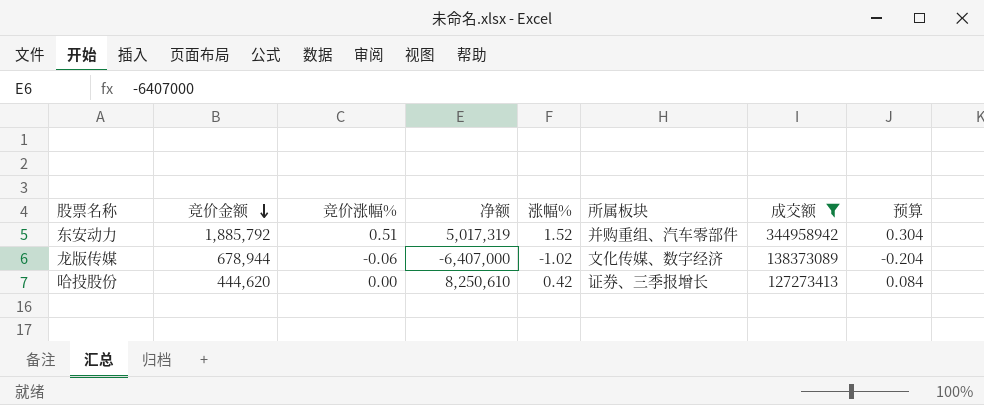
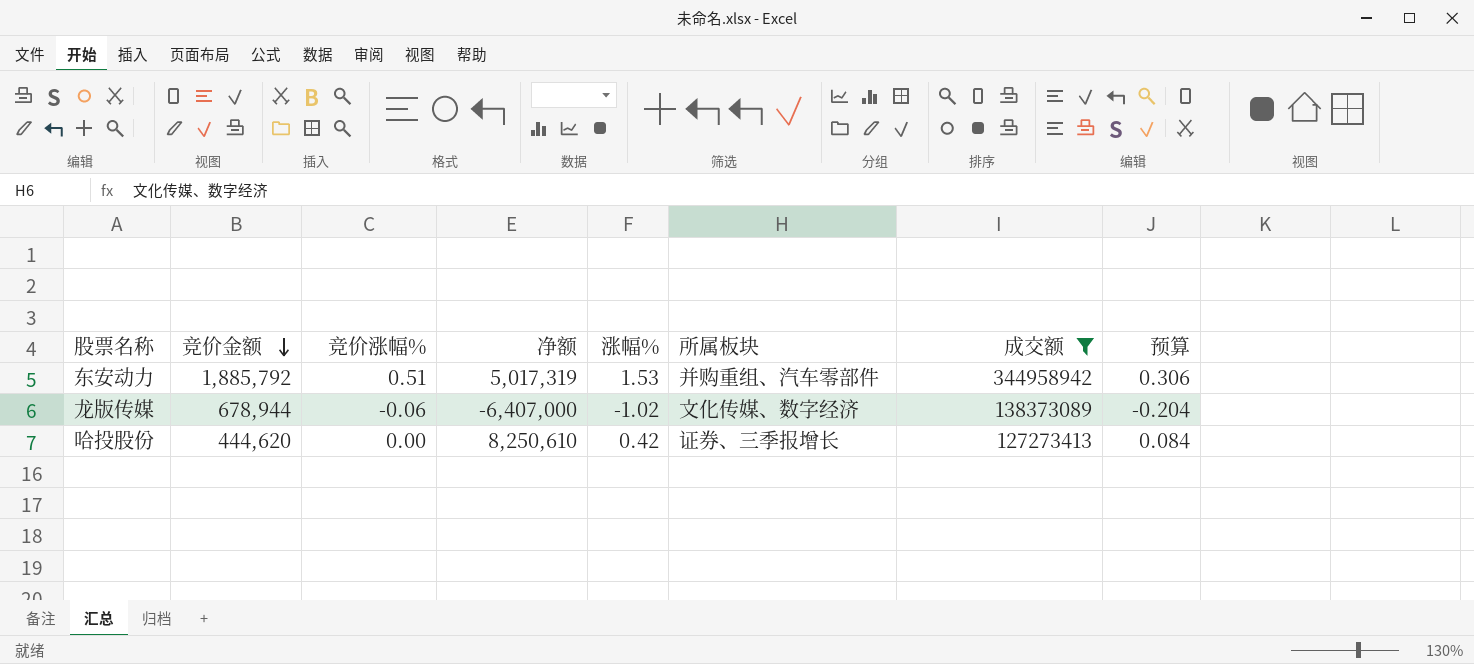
东安动力 | 涨幅%: 1.52 -> 1.53
东安动力 | 预算: 0.304 -> 0.306

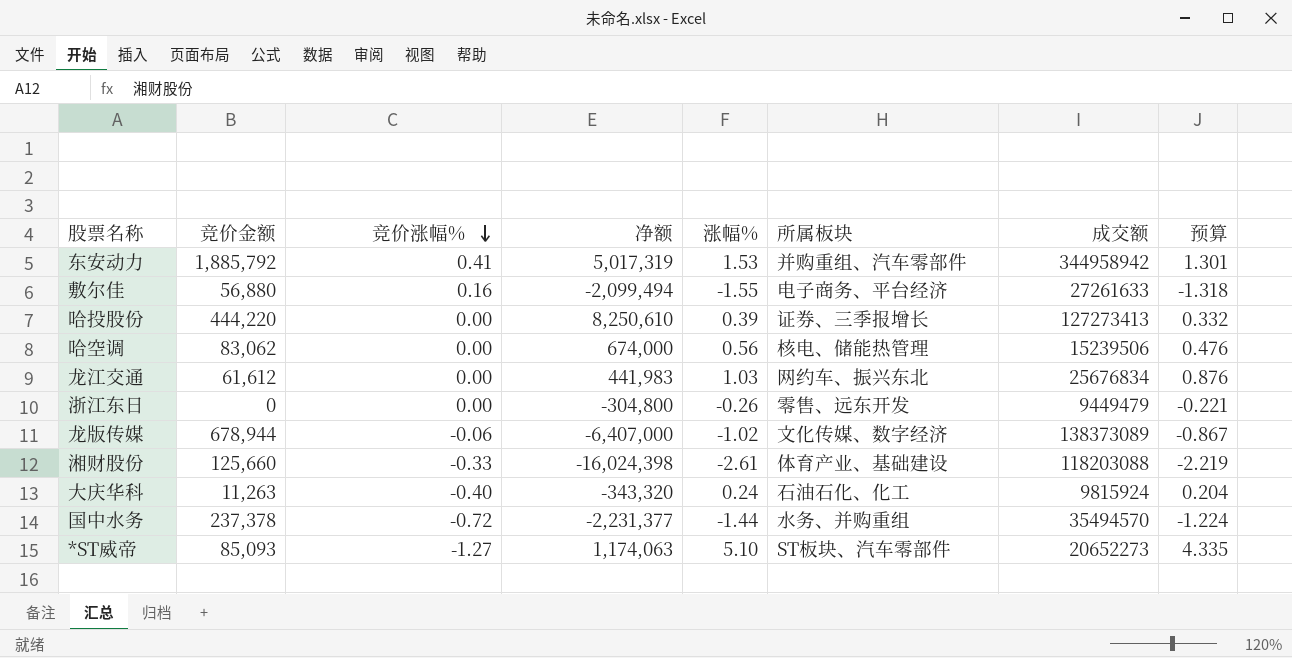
filter: 成交额 >= 127273413 -> none
row order: 竞价金额 descending -> 竞价涨幅% descending
column 预算 | formula: [涨幅%] * 0.2 -> [涨幅%] * 0.85
东安动力 | 竞价涨幅%: 0.51 -> 0.41
哈投股份 | 竞价金额: 444,620 -> 444,220
哈投股份 | 涨幅%: 0.42 -> 0.39

